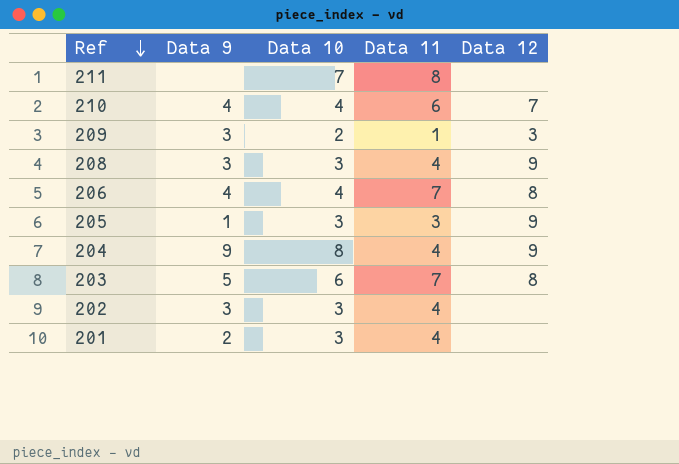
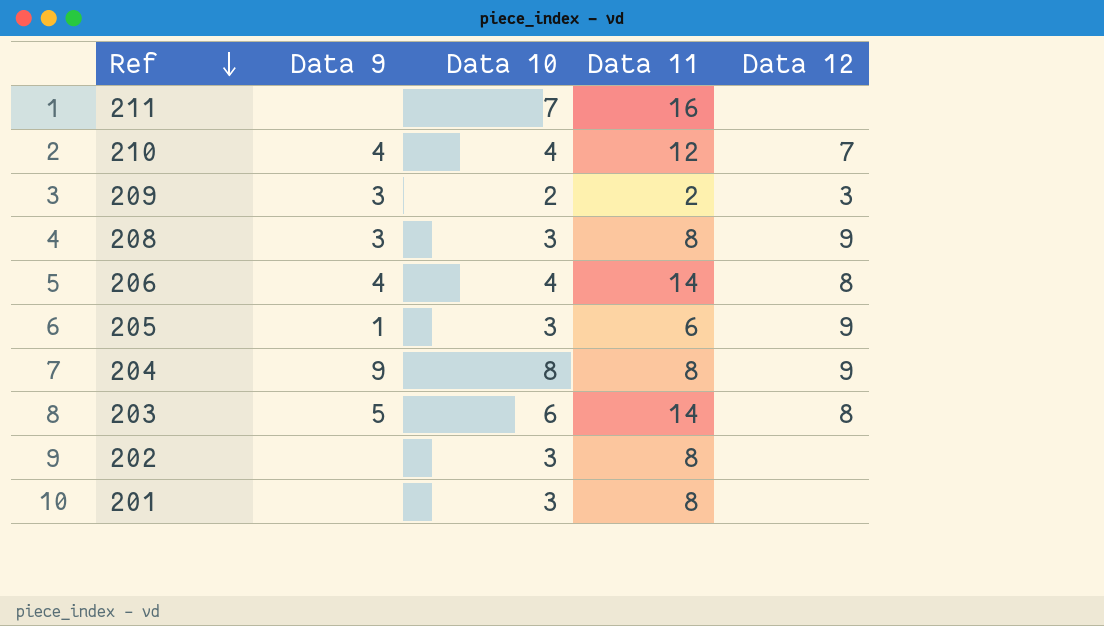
211 | Data 11: 8 -> 16
210 | Data 11: 6 -> 12
209 | Data 11: 1 -> 2
208 | Data 11: 4 -> 8
206 | Data 11: 7 -> 14
205 | Data 11: 3 -> 6
204 | Data 11: 4 -> 8
203 | Data 11: 7 -> 14
202 | Data 9: 3 -> none
202 | Data 11: 4 -> 8
201 | Data 9: 2 -> none
201 | Data 11: 4 -> 8

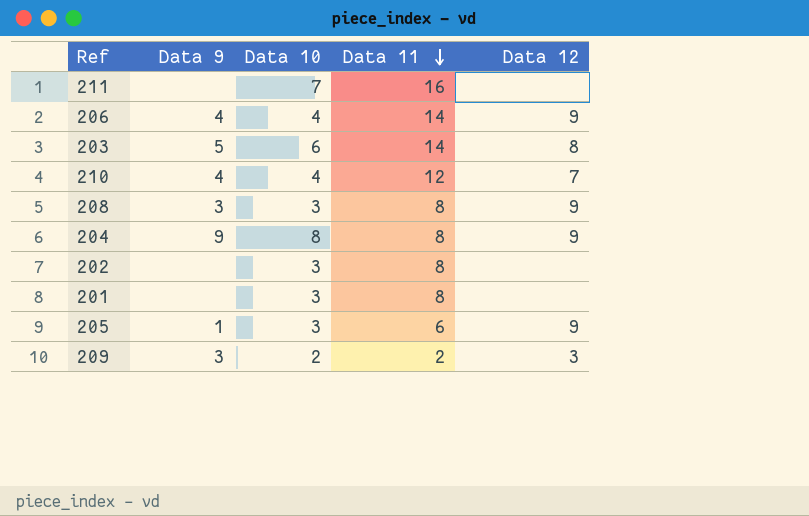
row order: Ref descending -> Data 11 descending
206 | Data 12: 8 -> 9

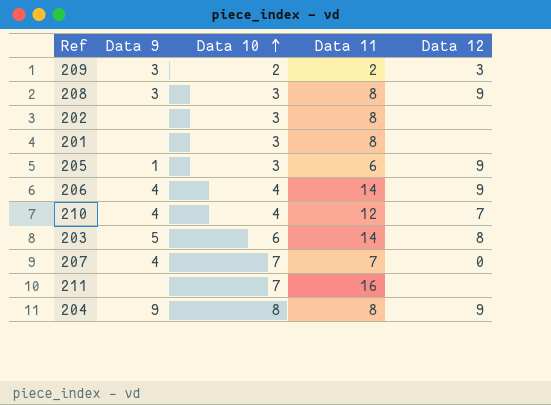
row order: Data 11 descending -> Data 10 ascending
row 207: none -> 4 | 7 | 7 | 0

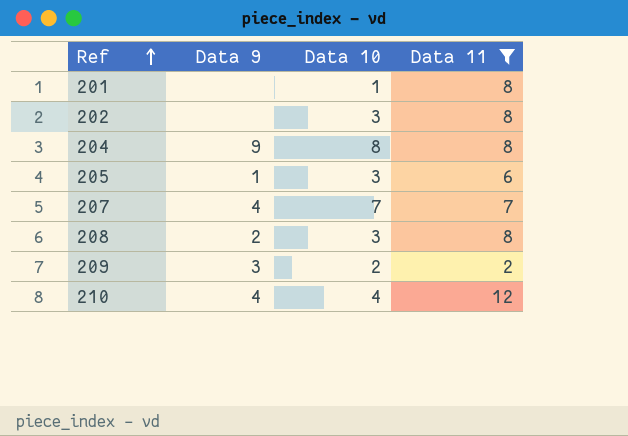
filter: none -> Data 11 <= 12
row order: Data 10 ascending -> Ref ascending
column Data 12 | position: 5 -> none
201 | Data 10: 3 -> 1
208 | Data 9: 3 -> 2

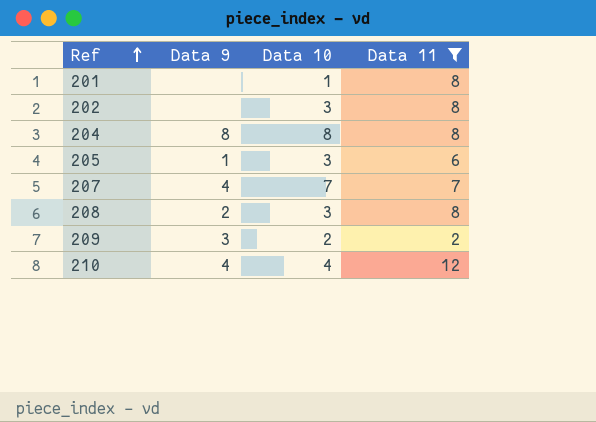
204 | Data 9: 9 -> 8

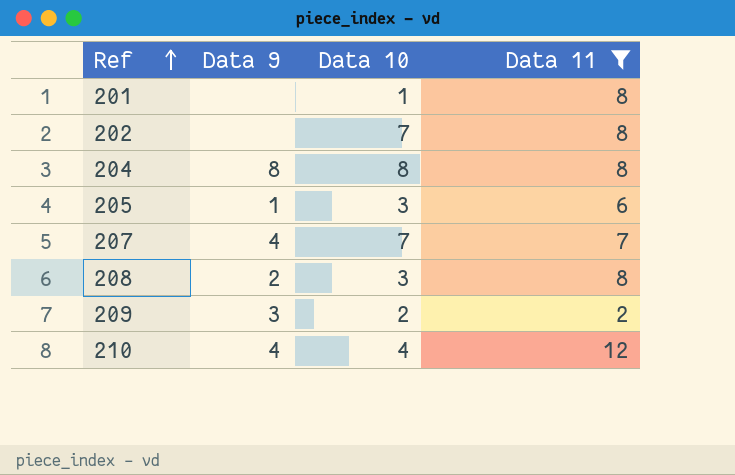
202 | Data 10: 3 -> 7

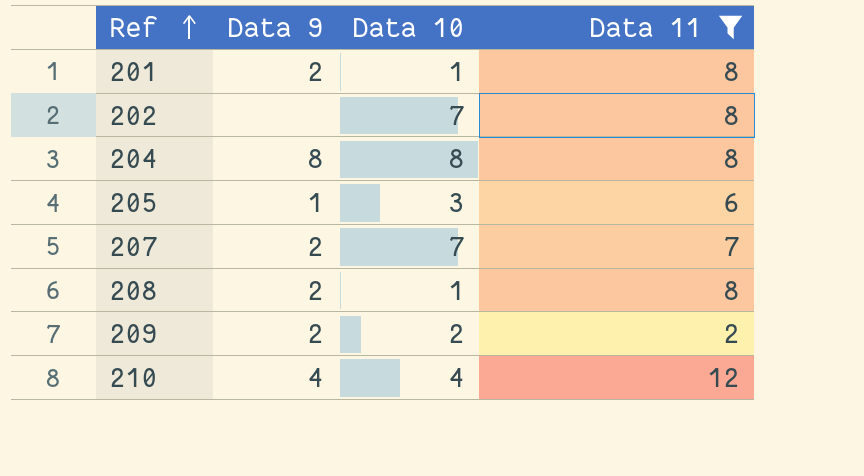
201 | Data 9: none -> 2
207 | Data 9: 4 -> 2
208 | Data 10: 3 -> 1
209 | Data 9: 3 -> 2

